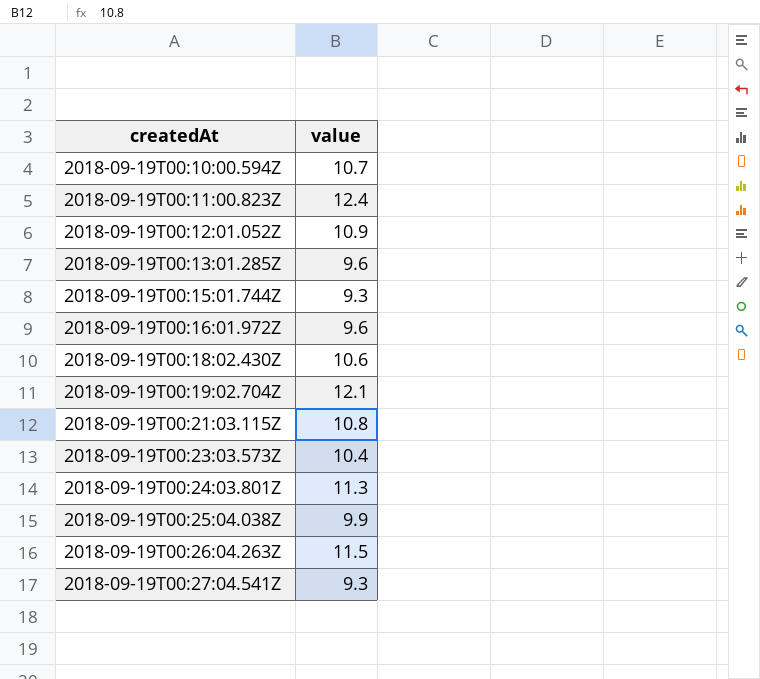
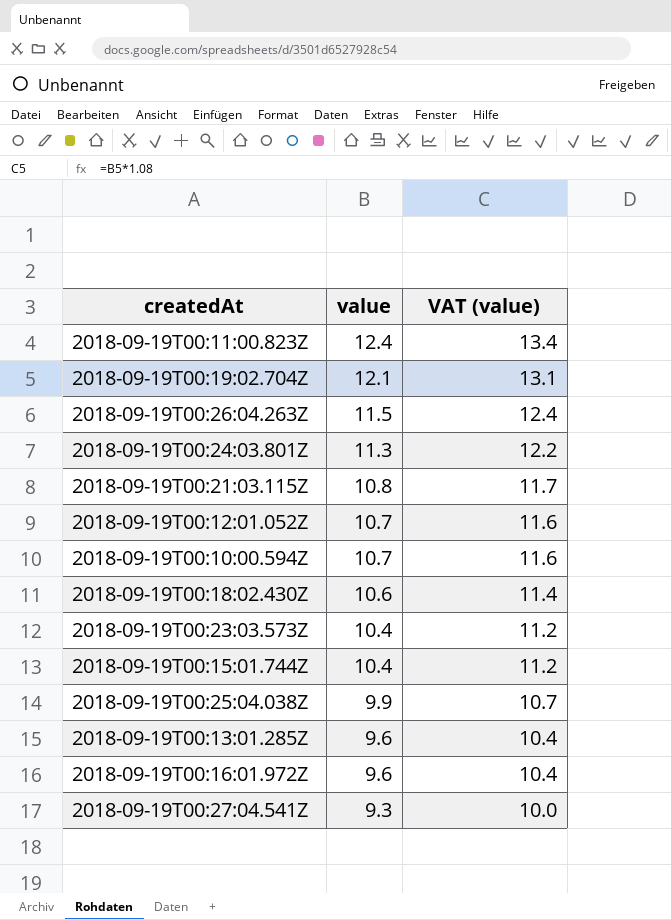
row order: createdAt ascending -> value descending
column VAT (value) | formula: none -> [value] * 1.08
2018-09-19T00:12:01.052Z | value: 10.9 -> 10.7
2018-09-19T00:15:01.744Z | value: 9.3 -> 10.4

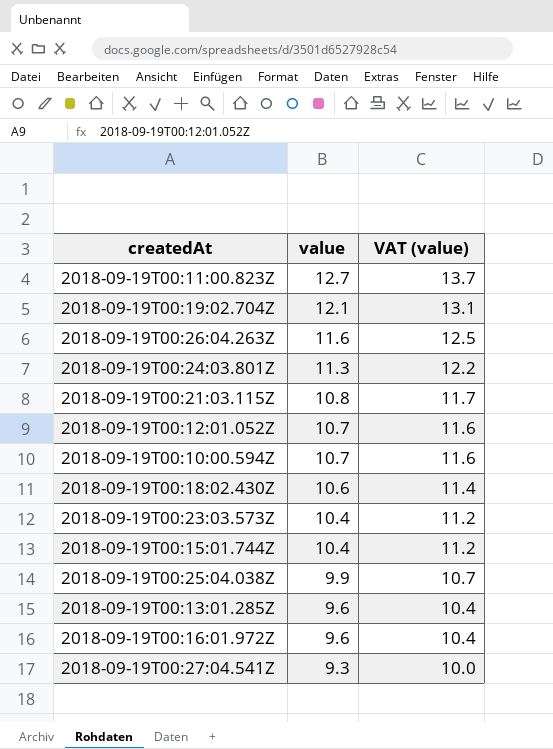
2018-09-19T00:11:00.823Z | value: 12.4 -> 12.7
2018-09-19T00:11:00.823Z | VAT (value): 13.4 -> 13.7
2018-09-19T00:26:04.263Z | value: 11.5 -> 11.6
2018-09-19T00:26:04.263Z | VAT (value): 12.4 -> 12.5

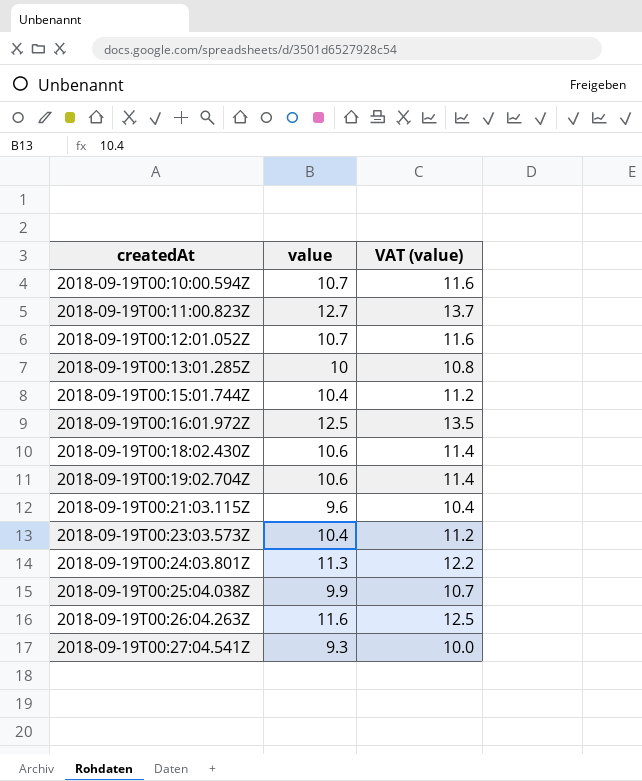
row order: value descending -> createdAt ascending
2018-09-19T00:13:01.285Z | value: 9.6 -> 10
2018-09-19T00:13:01.285Z | VAT (value): 10.4 -> 10.8
2018-09-19T00:16:01.972Z | value: 9.6 -> 12.5
2018-09-19T00:16:01.972Z | VAT (value): 10.4 -> 13.5
2018-09-19T00:19:02.704Z | value: 12.1 -> 10.6
2018-09-19T00:19:02.704Z | VAT (value): 13.1 -> 11.4
2018-09-19T00:21:03.115Z | value: 10.8 -> 9.6
2018-09-19T00:21:03.115Z | VAT (value): 11.7 -> 10.4

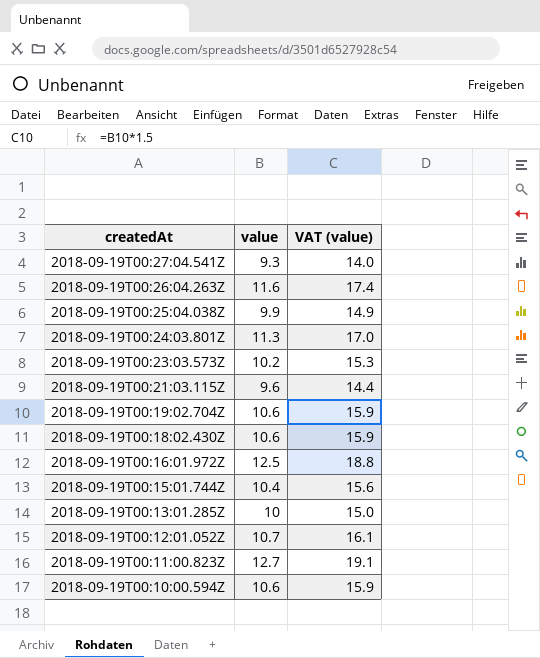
row order: createdAt ascending -> createdAt descending
column VAT (value) | formula: [value] * 1.08 -> [value] * 1.5
2018-09-19T00:23:03.573Z | value: 10.4 -> 10.2
2018-09-19T00:10:00.594Z | value: 10.7 -> 10.6

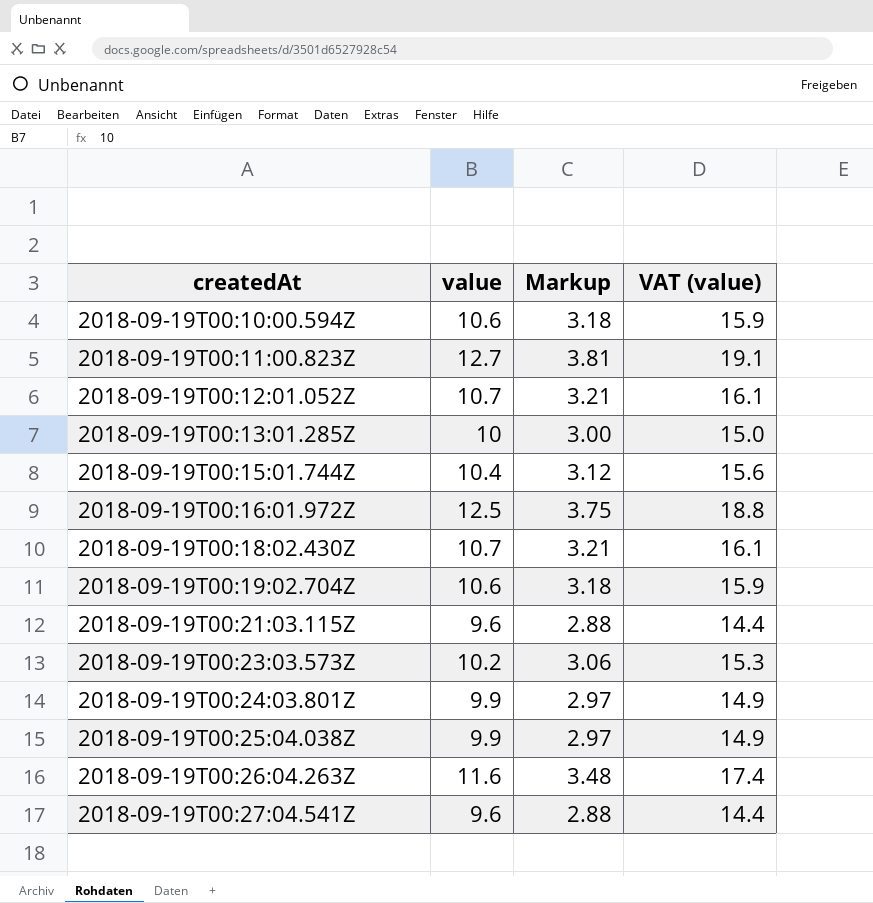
row order: createdAt descending -> createdAt ascending
column Markup | formula: none -> [value] * 0.3
2018-09-19T00:18:02.430Z | value: 10.6 -> 10.7
2018-09-19T00:18:02.430Z | VAT (value): 15.9 -> 16.1
2018-09-19T00:24:03.801Z | value: 11.3 -> 9.9
2018-09-19T00:24:03.801Z | VAT (value): 17.0 -> 14.9
2018-09-19T00:27:04.541Z | value: 9.3 -> 9.6
2018-09-19T00:27:04.541Z | VAT (value): 14.0 -> 14.4

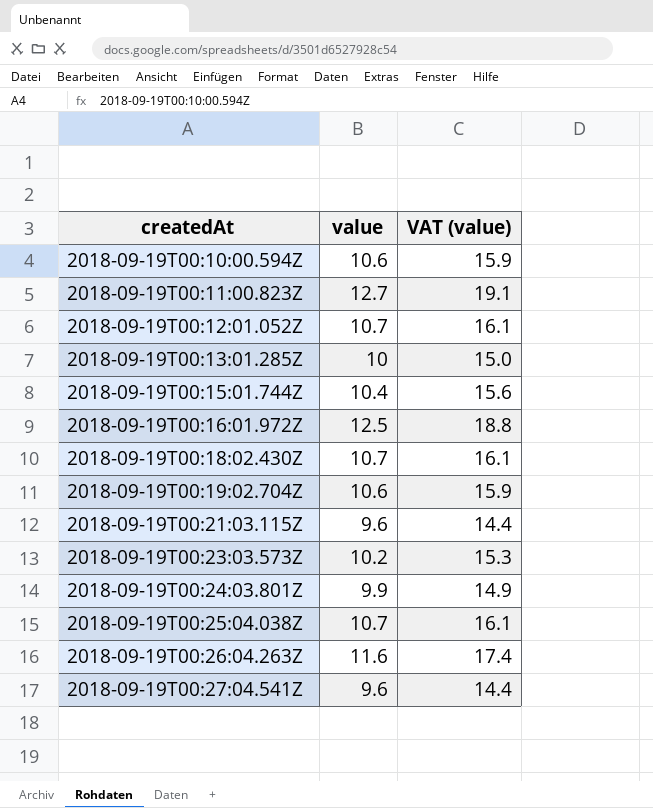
column Markup | formula: [value] * 0.3 -> none
2018-09-19T00:25:04.038Z | value: 9.9 -> 10.7
2018-09-19T00:25:04.038Z | VAT (value): 14.9 -> 16.1

